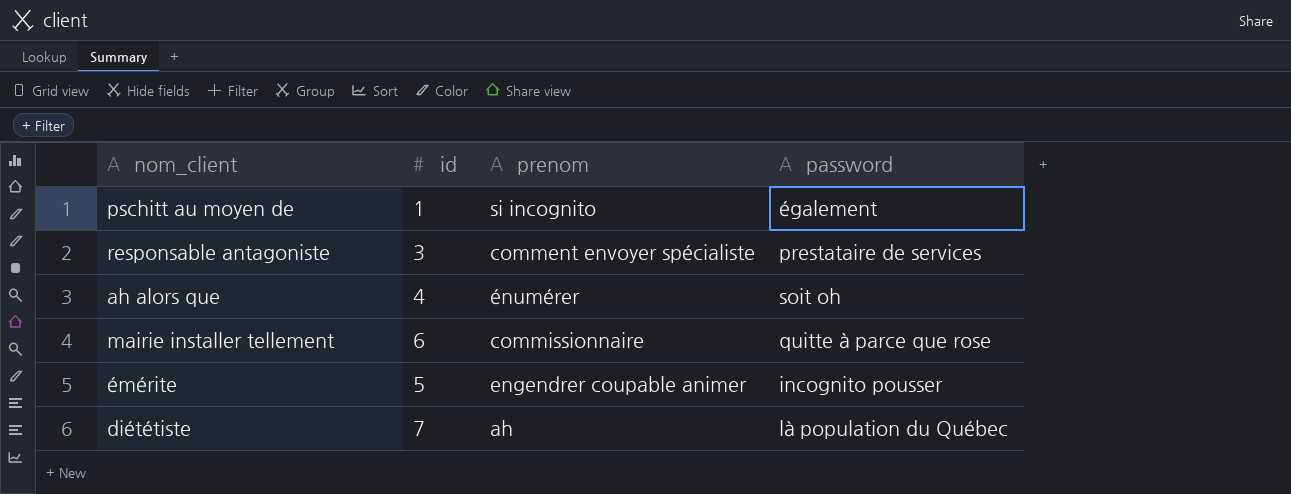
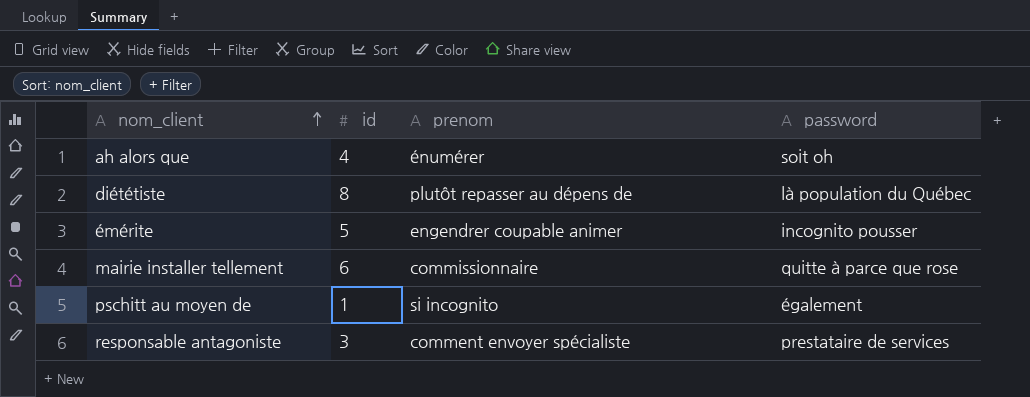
row order: none -> nom_client ascending
diététiste | id: 7 -> 8
diététiste | prenom: ah -> plutôt repasser au dépens de

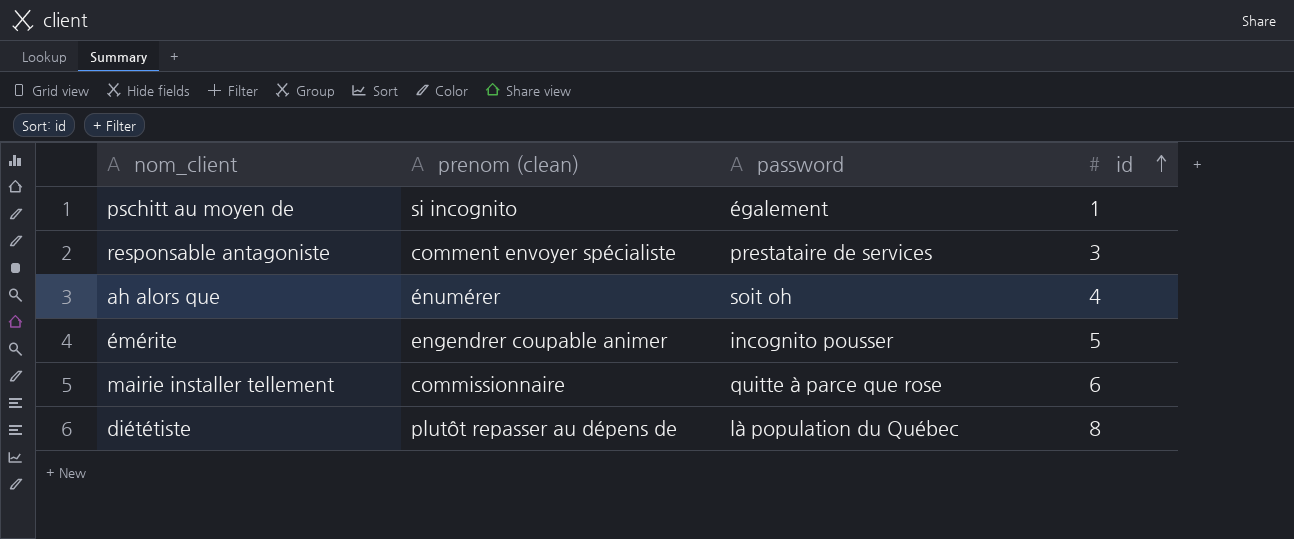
row order: nom_client ascending -> id ascending
column name: prenom -> prenom (clean)
column id | position: 2 -> 4

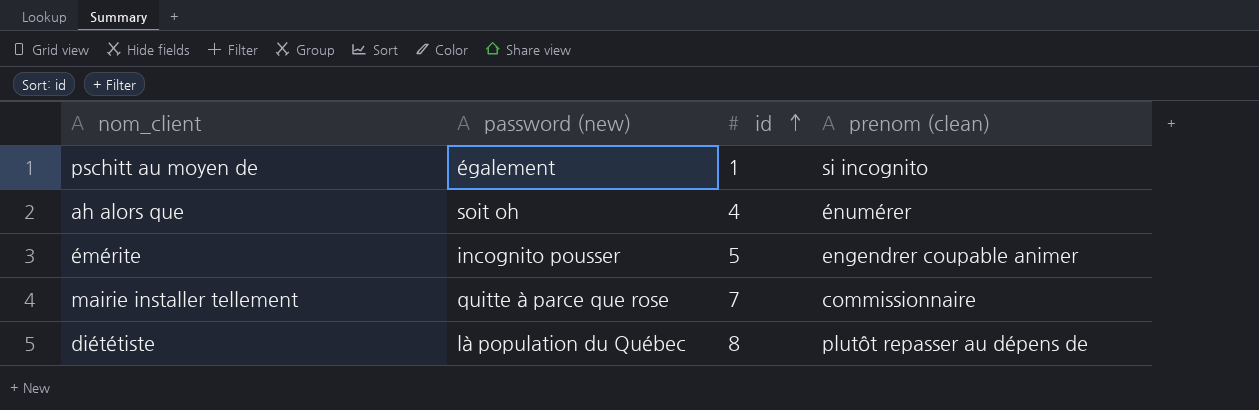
column name: password -> password (new)
column prenom (clean) | position: 2 -> 4
row responsable antagoniste: comment envoyer spécialiste | prestataire de services | 3 -> none
mairie installer tellement | id: 6 -> 7

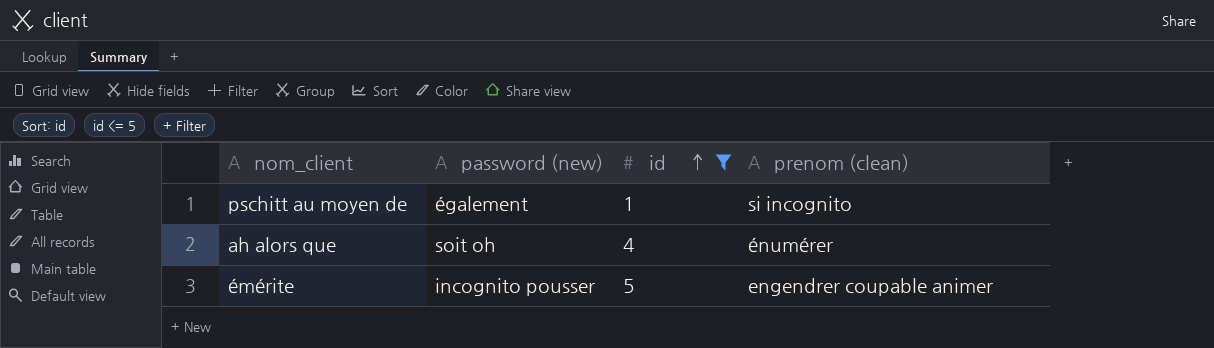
filter: none -> id <= 5

